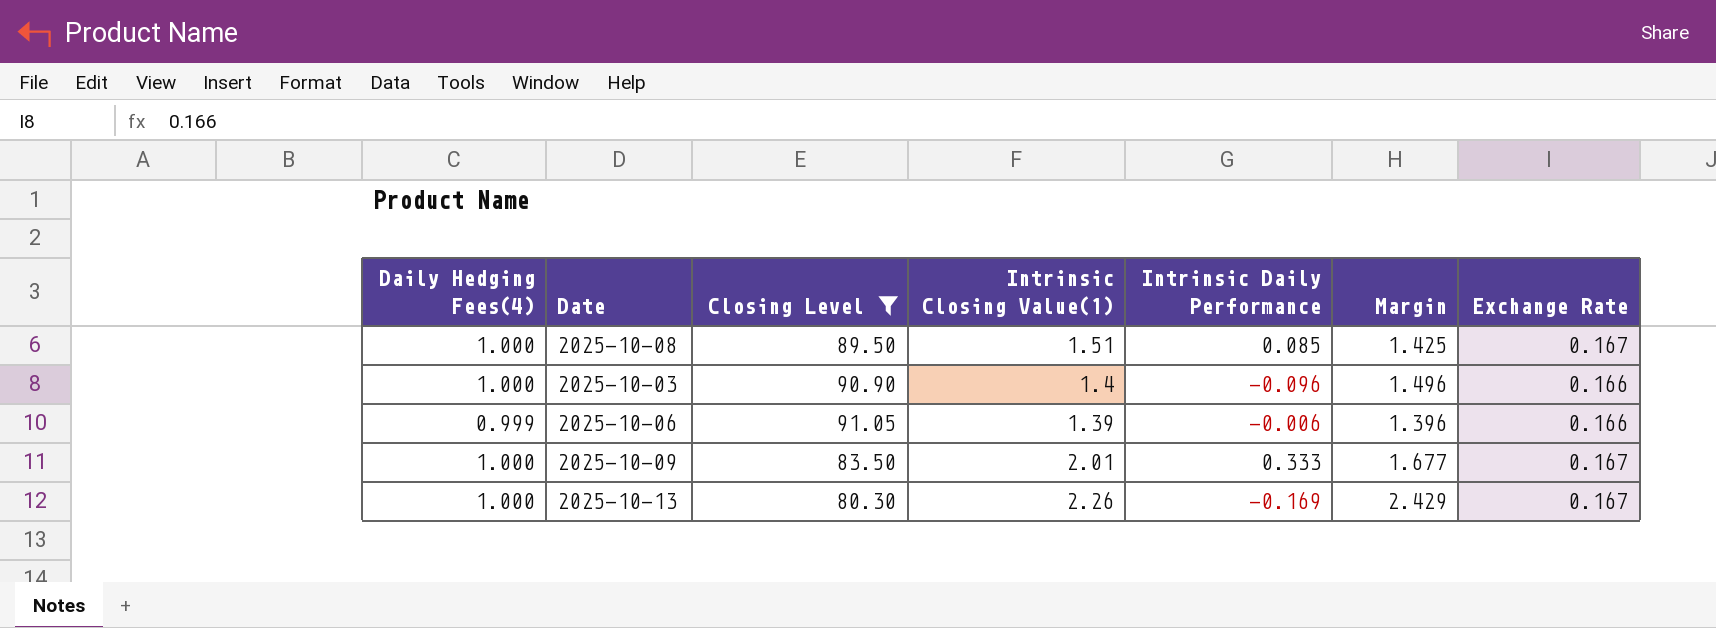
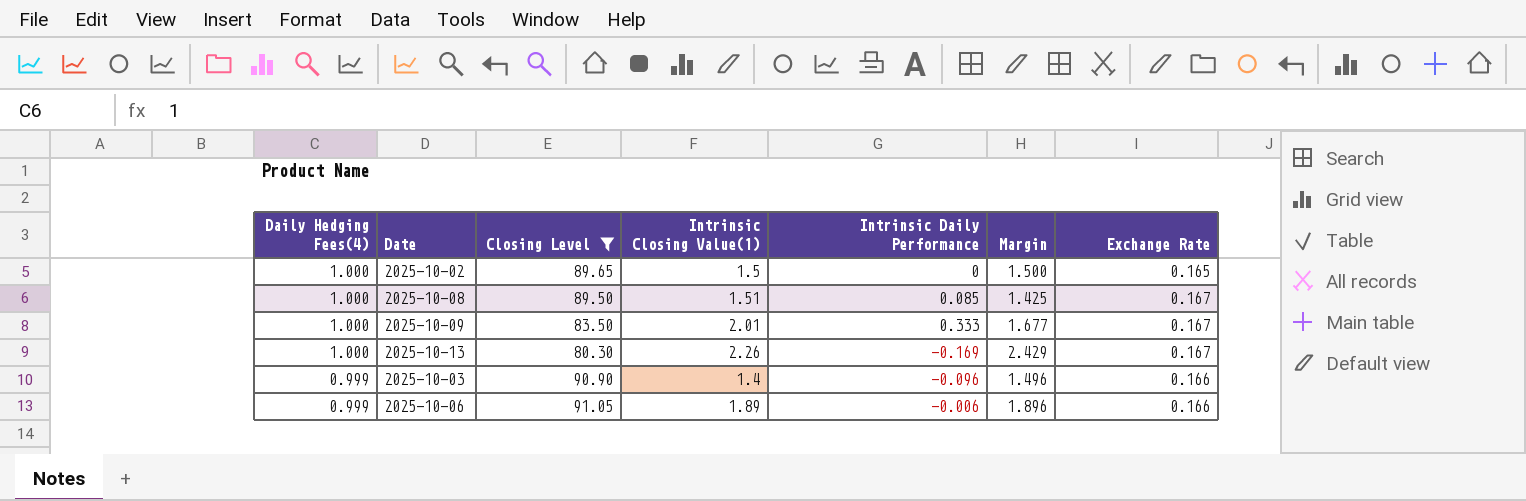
row order: none -> Daily Hedging Fees(4) descending
row 2025-10-02: none -> 1.000 | 89.65 | 1.5 | 0 | 1.500 | 0.165
2025-10-03 | Daily Hedging Fees(4): 1.000 -> 0.999
2025-10-06 | Intrinsic Closing Value(1): 1.39 -> 1.89
2025-10-06 | Margin: 1.396 -> 1.896

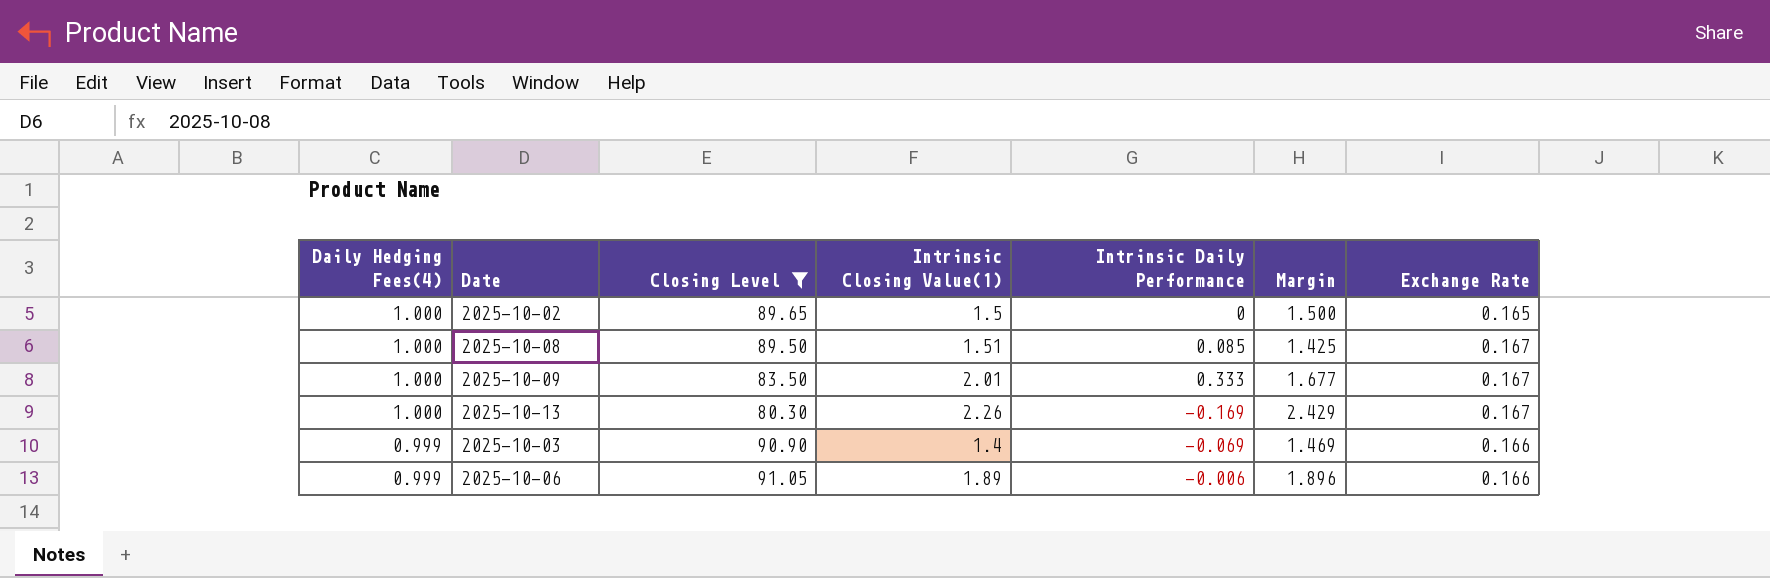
2025-10-03 | Intrinsic Daily Performance: -0.096 -> -0.069
2025-10-03 | Margin: 1.496 -> 1.469

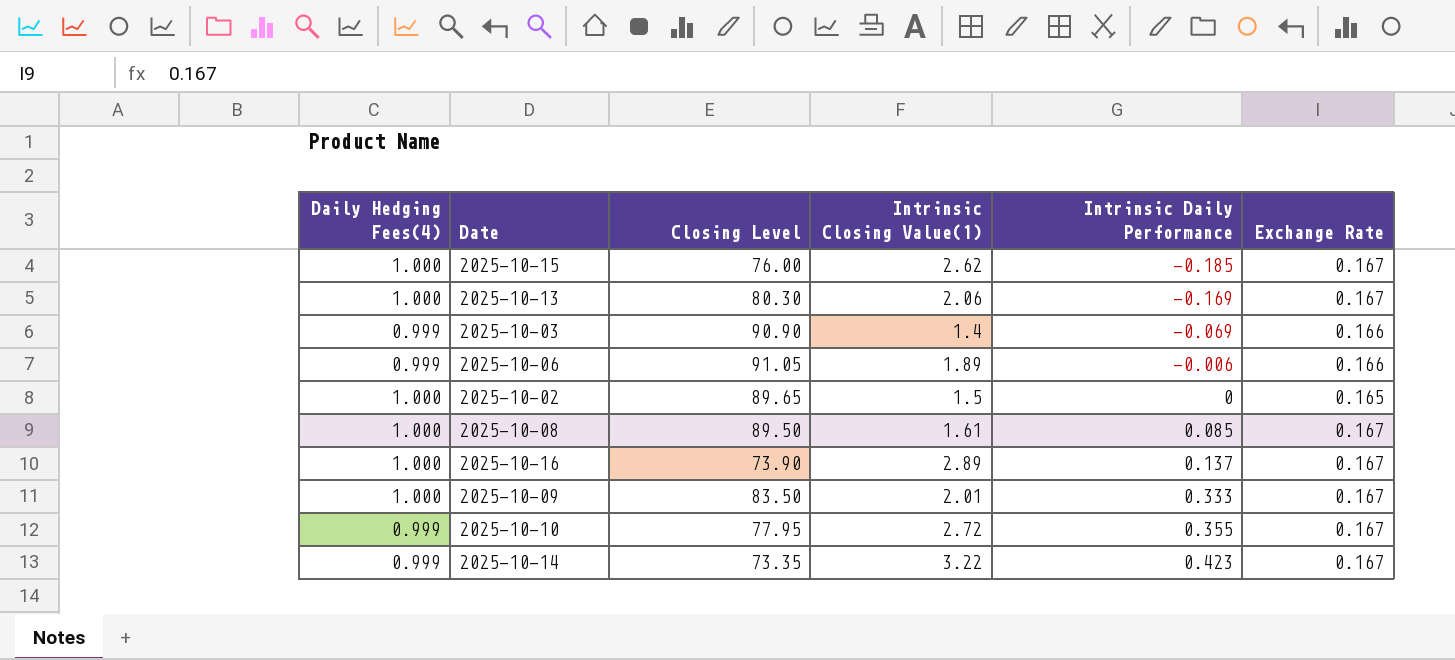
filter: Closing Level >= 80.30 -> none
row order: Daily Hedging Fees(4) descending -> Intrinsic Daily Performance ascending
column Margin | formula: [Intrinsic Closing Value(1)] - [Intrinsic Daily Performance] -> none
2025-10-13 | Intrinsic Closing Value(1): 2.26 -> 2.06
2025-10-08 | Intrinsic Closing Value(1): 1.51 -> 1.61

